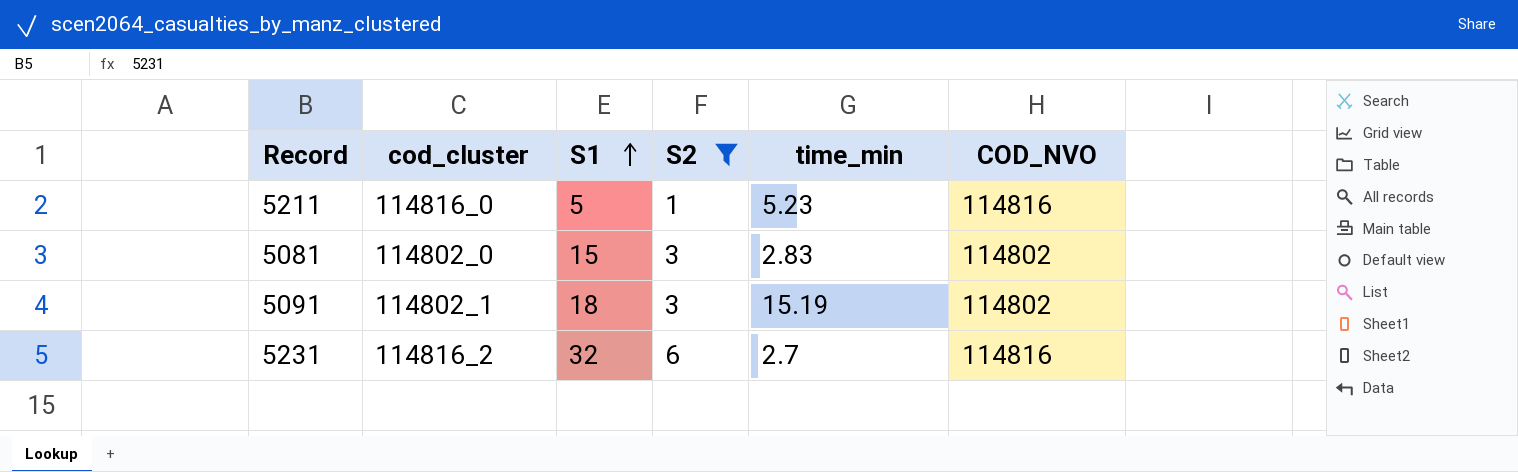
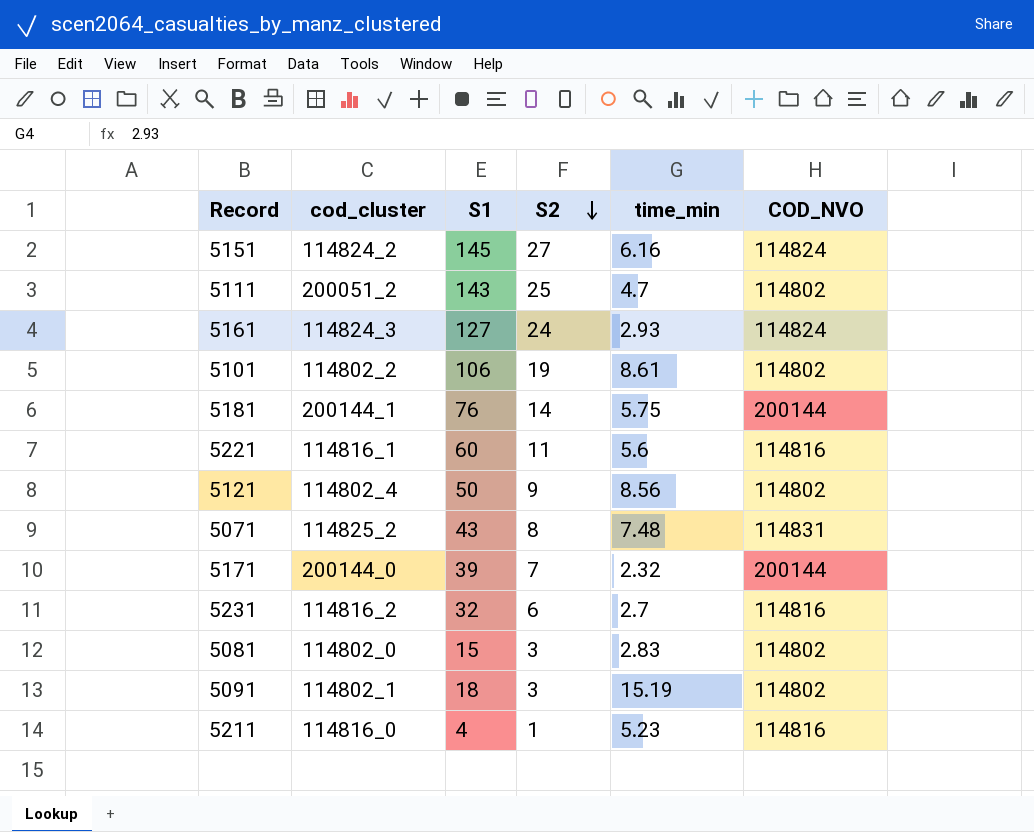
filter: S2 <= 6 -> none
row order: S1 ascending -> S2 descending
5211 | S1: 5 -> 4

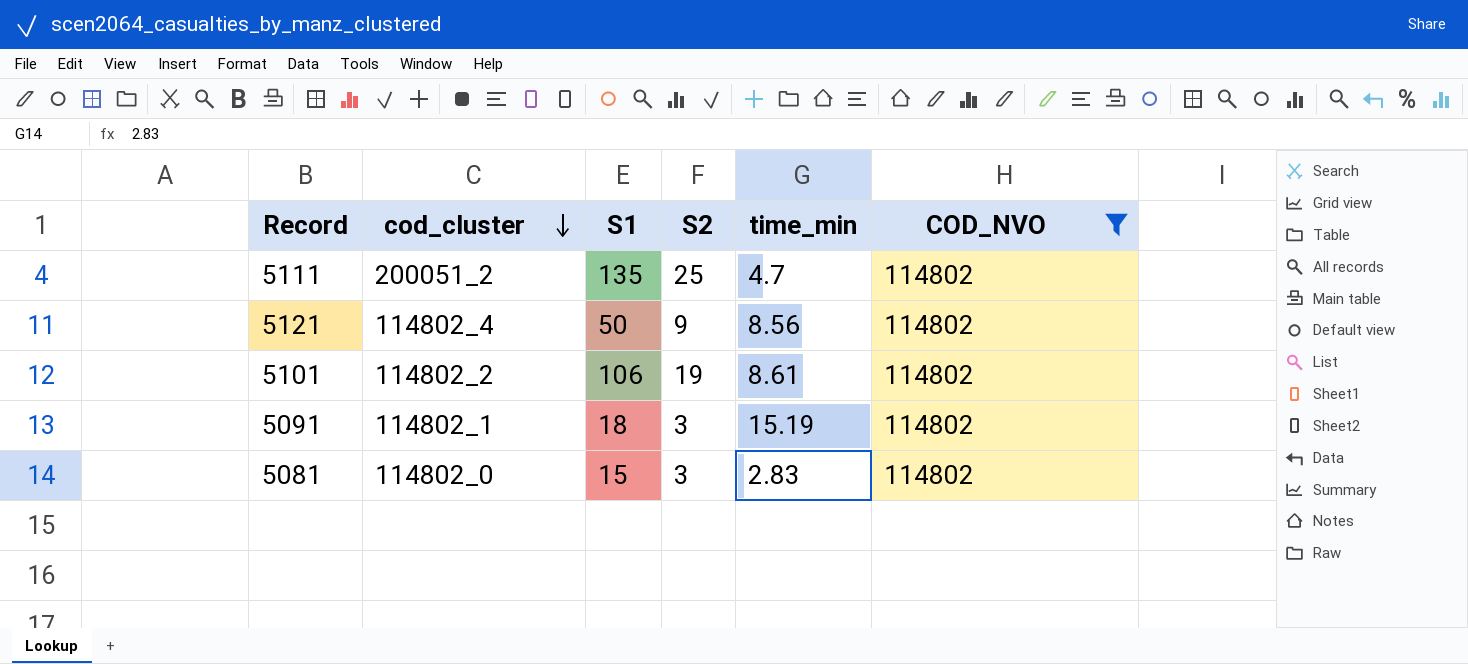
filter: none -> COD_NVO = 114802
row order: S2 descending -> cod_cluster descending
5111 | S1: 143 -> 135

